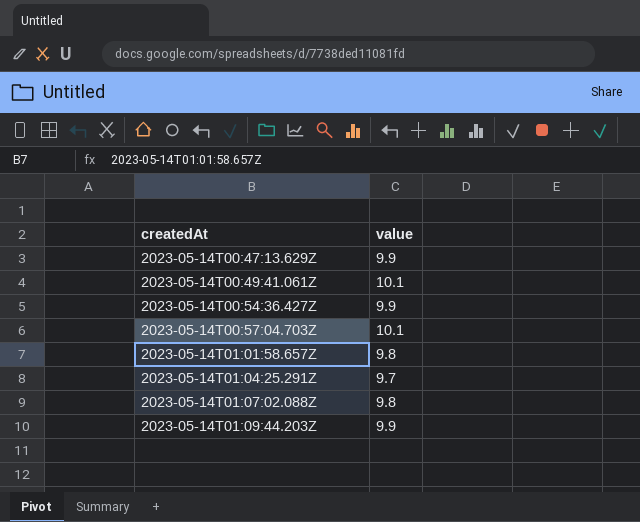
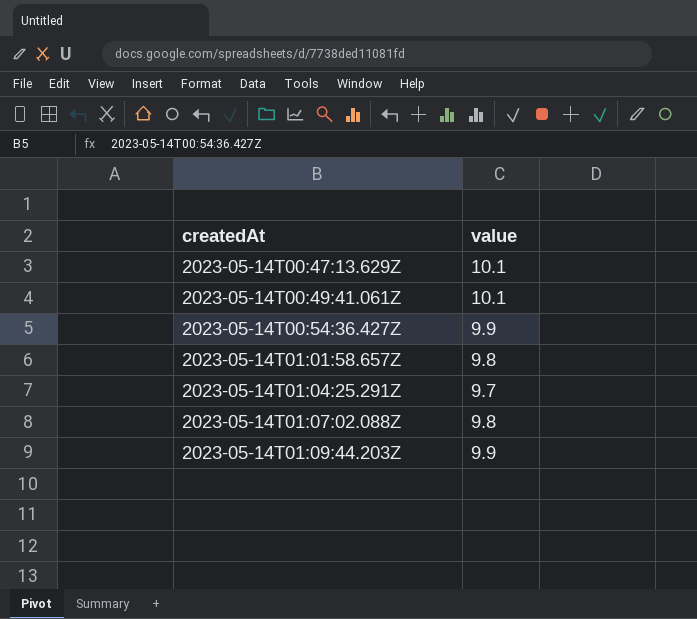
row 2023-05-14T00:57:04.703Z: 10.1 -> none
2023-05-14T00:47:13.629Z | value: 9.9 -> 10.1

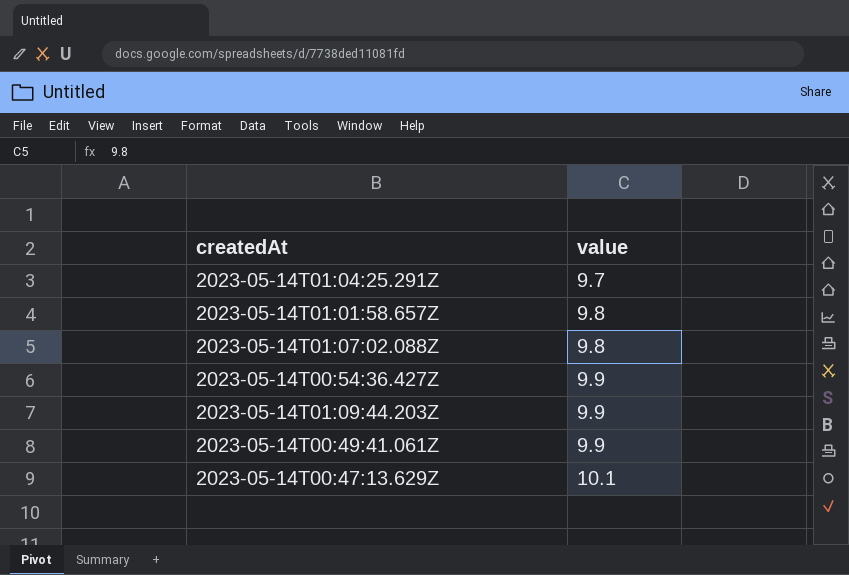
row order: createdAt ascending -> value ascending
2023-05-14T00:49:41.061Z | value: 10.1 -> 9.9

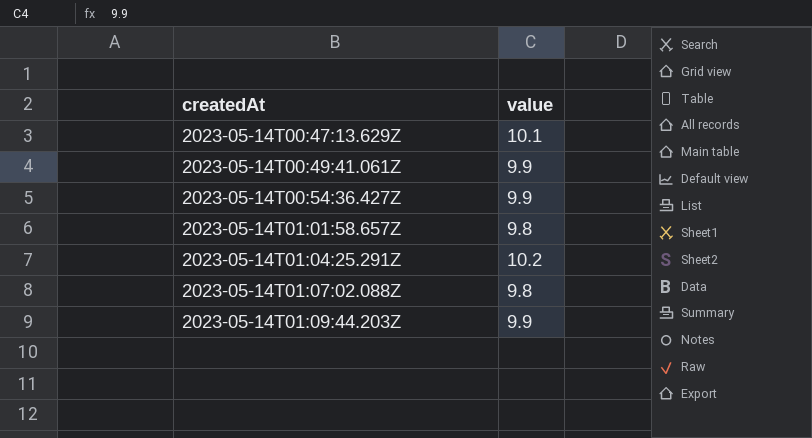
row order: value ascending -> createdAt ascending
2023-05-14T01:04:25.291Z | value: 9.7 -> 10.2

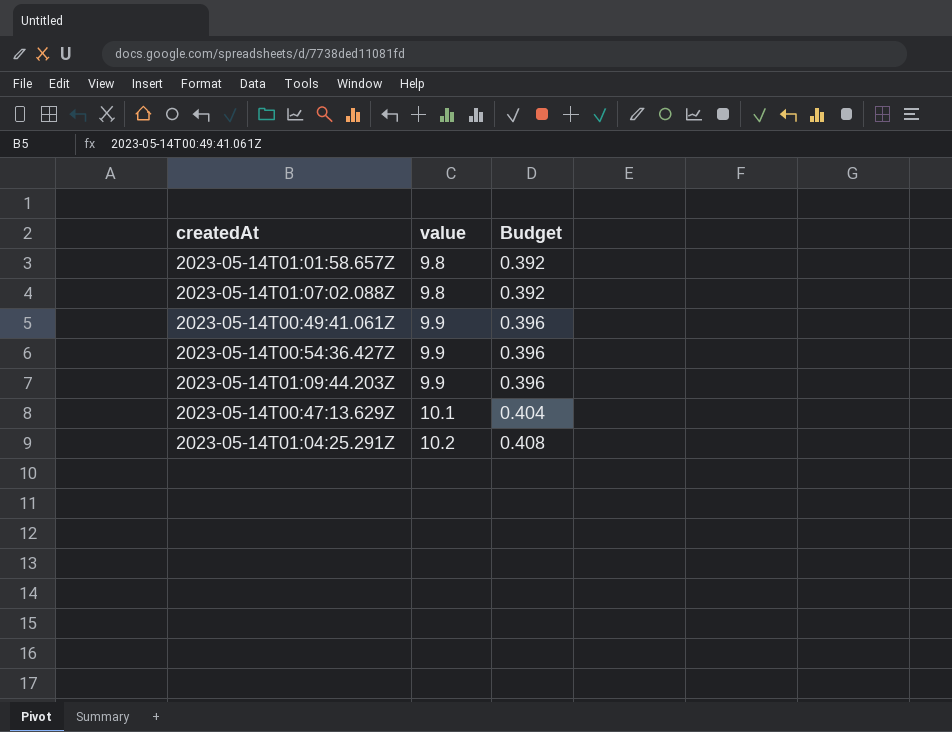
row order: createdAt ascending -> value ascending
column Budget | formula: none -> [value] * 0.04

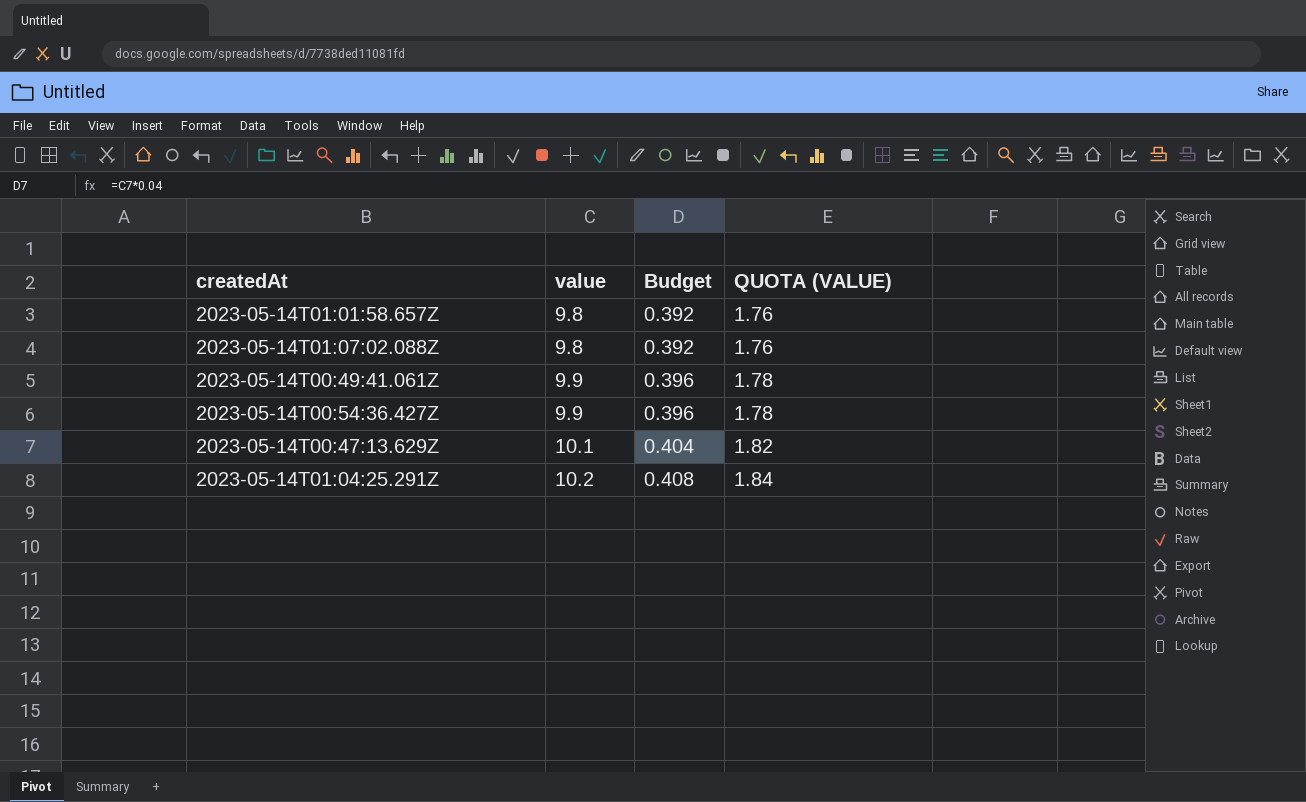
column QUOTA (VALUE) | formula: none -> [value] * 0.18
row 2023-05-14T01:09:44.203Z: 9.9 | 0.396 -> none

